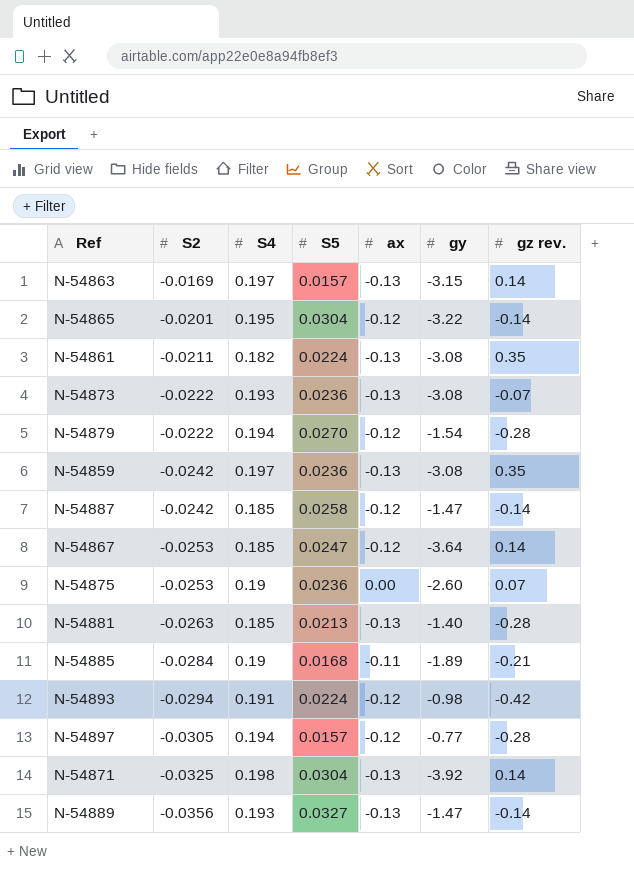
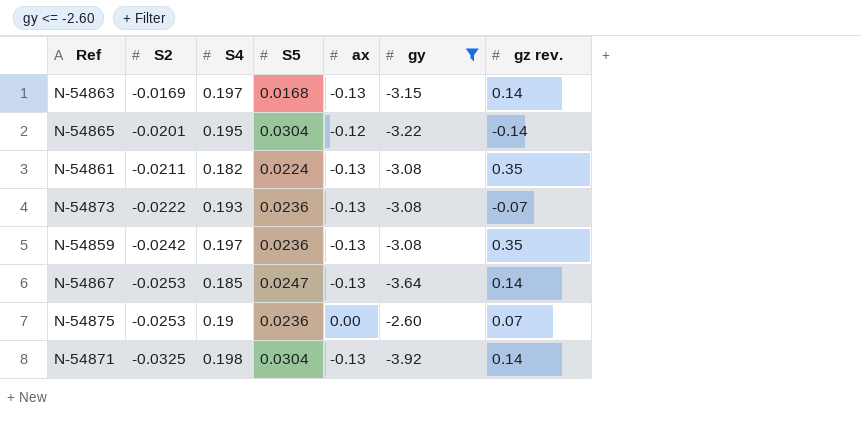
filter: none -> gy <= -2.60
N-54863 | S5: 0.0157 -> 0.0168
N-54867 | ax: -0.12 -> -0.13

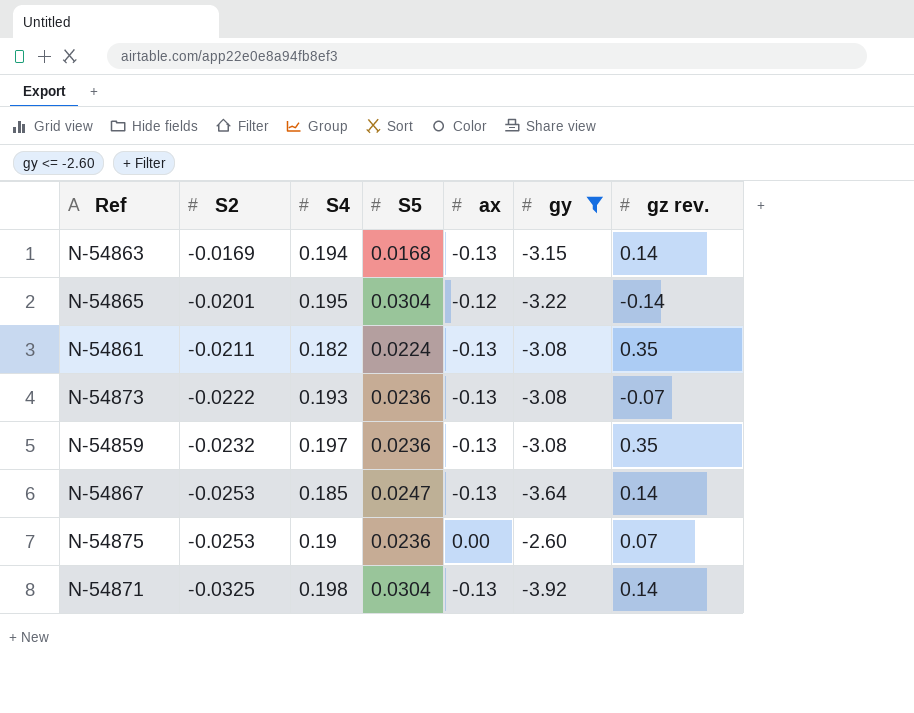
N-54863 | S4: 0.197 -> 0.194
N-54859 | S2: -0.0242 -> -0.0232

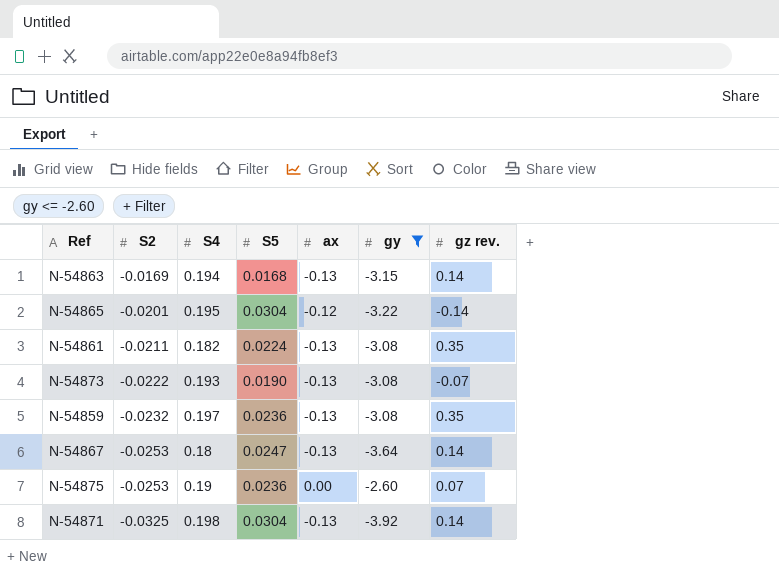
N-54873 | S5: 0.0236 -> 0.0190
N-54867 | S4: 0.185 -> 0.18

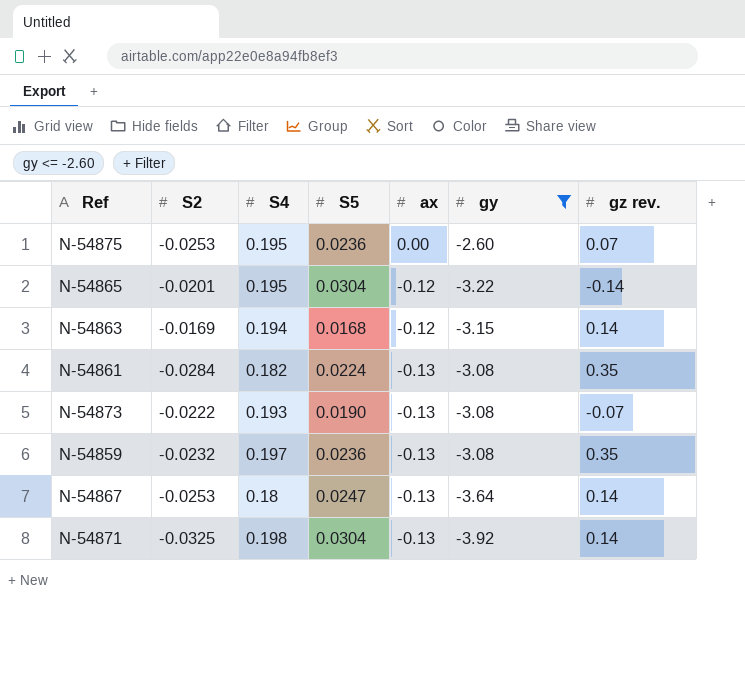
row order: S2 descending -> ax descending
N-54875 | S4: 0.19 -> 0.195
N-54863 | ax: -0.13 -> -0.12
N-54861 | S2: -0.0211 -> -0.0284

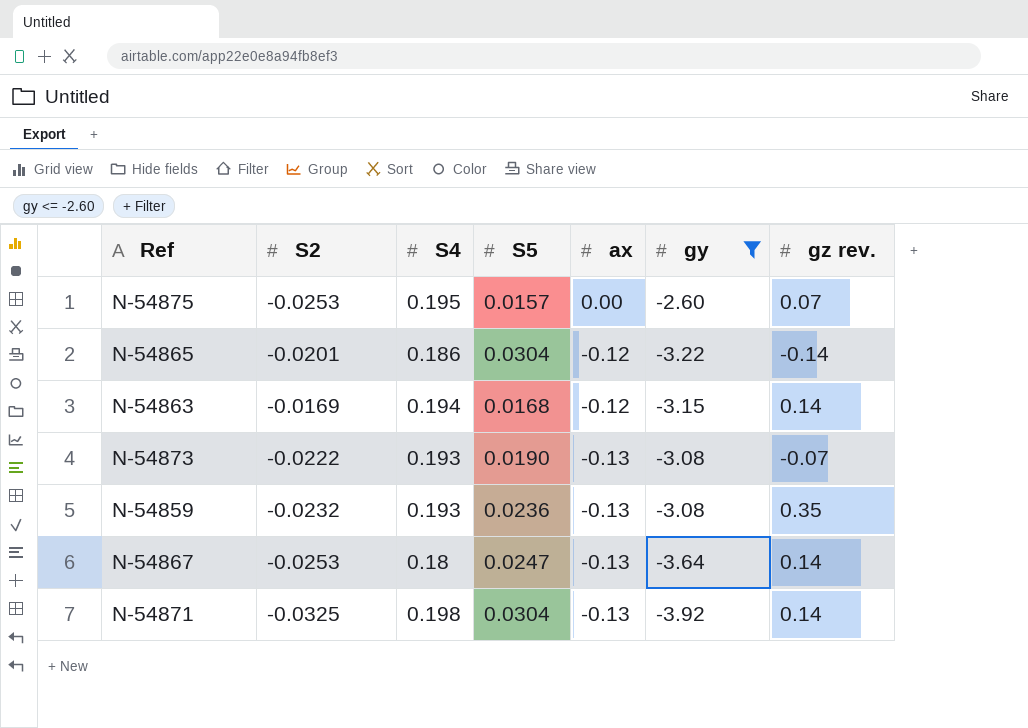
row N-54861: -0.0284 | 0.182 | 0.0224 | -0.13 | -3.08 | 0.35 -> none
N-54875 | S5: 0.0236 -> 0.0157
N-54865 | S4: 0.195 -> 0.186
N-54859 | S4: 0.197 -> 0.193

